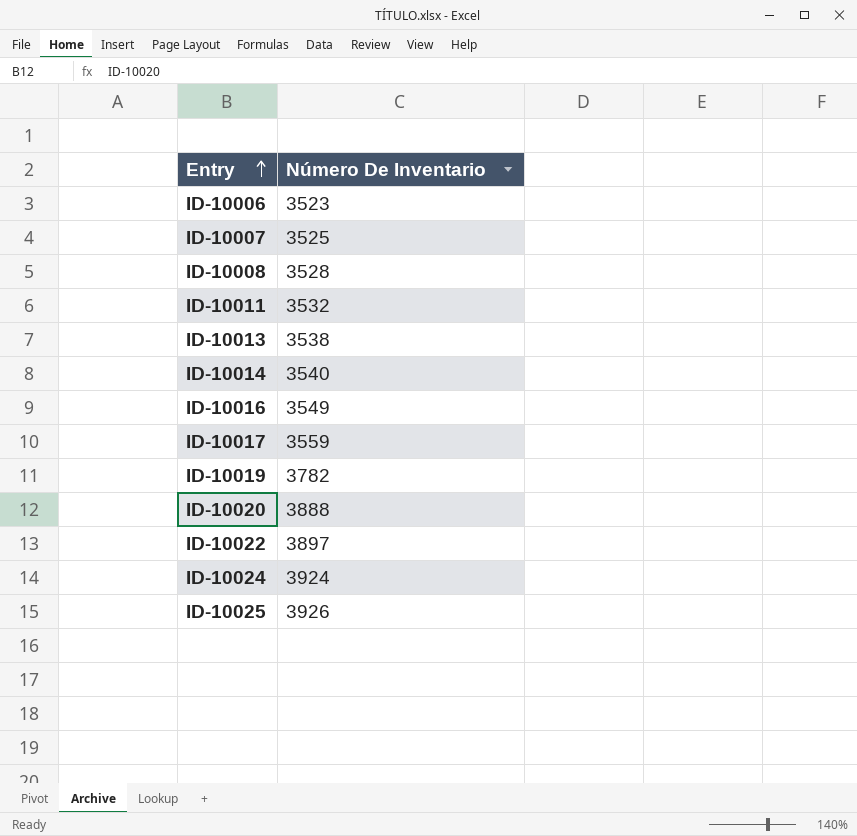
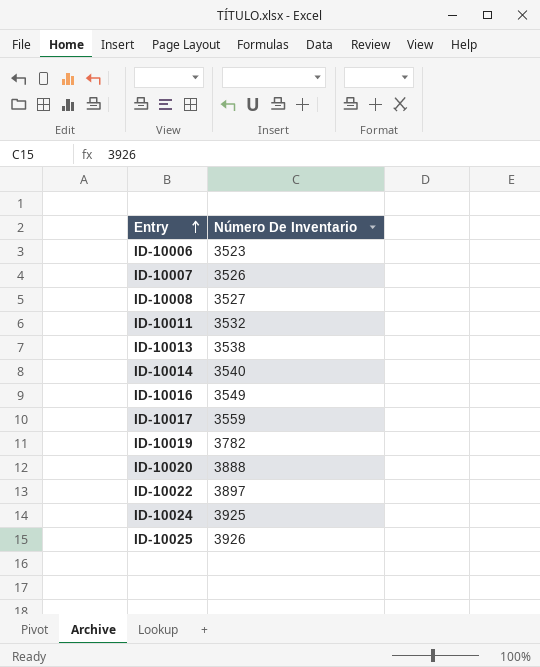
ID-10007 | Número De Inventario: 3525 -> 3526
ID-10008 | Número De Inventario: 3528 -> 3527
ID-10024 | Número De Inventario: 3924 -> 3925

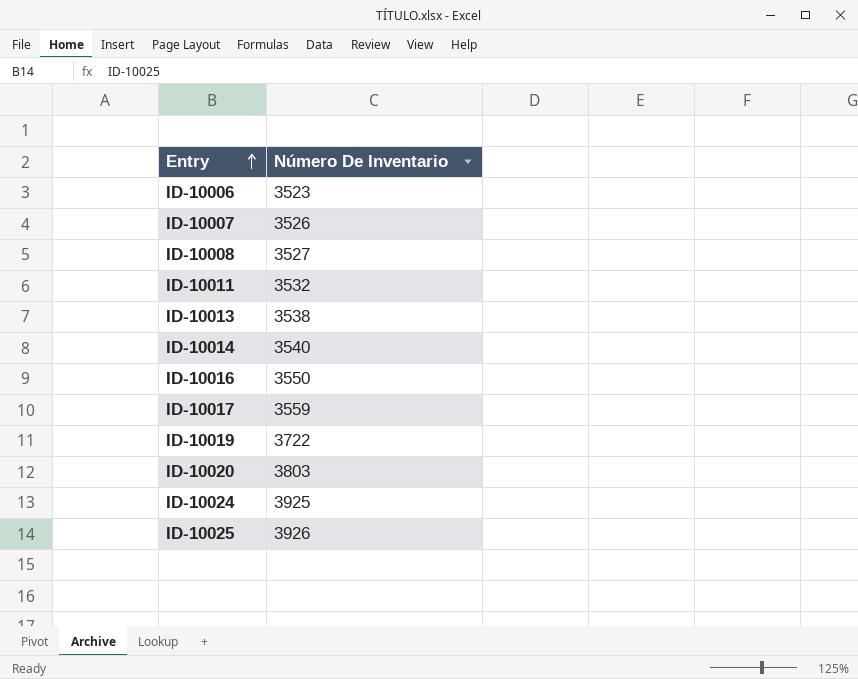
row ID-10022: 3897 -> none
ID-10016 | Número De Inventario: 3549 -> 3550
ID-10019 | Número De Inventario: 3782 -> 3722
ID-10020 | Número De Inventario: 3888 -> 3803

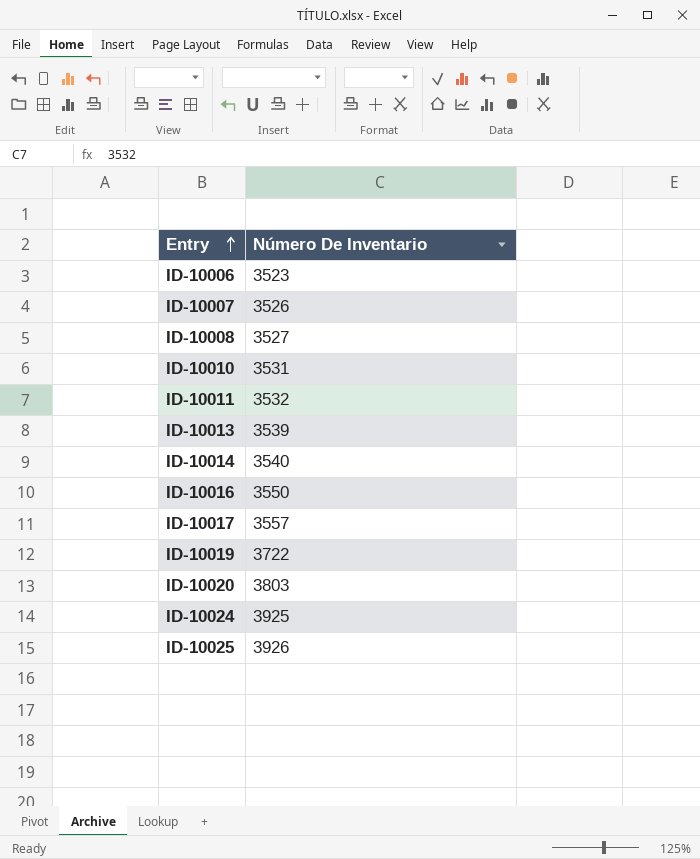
row ID-10010: none -> 3531
ID-10013 | Número De Inventario: 3538 -> 3539
ID-10017 | Número De Inventario: 3559 -> 3557

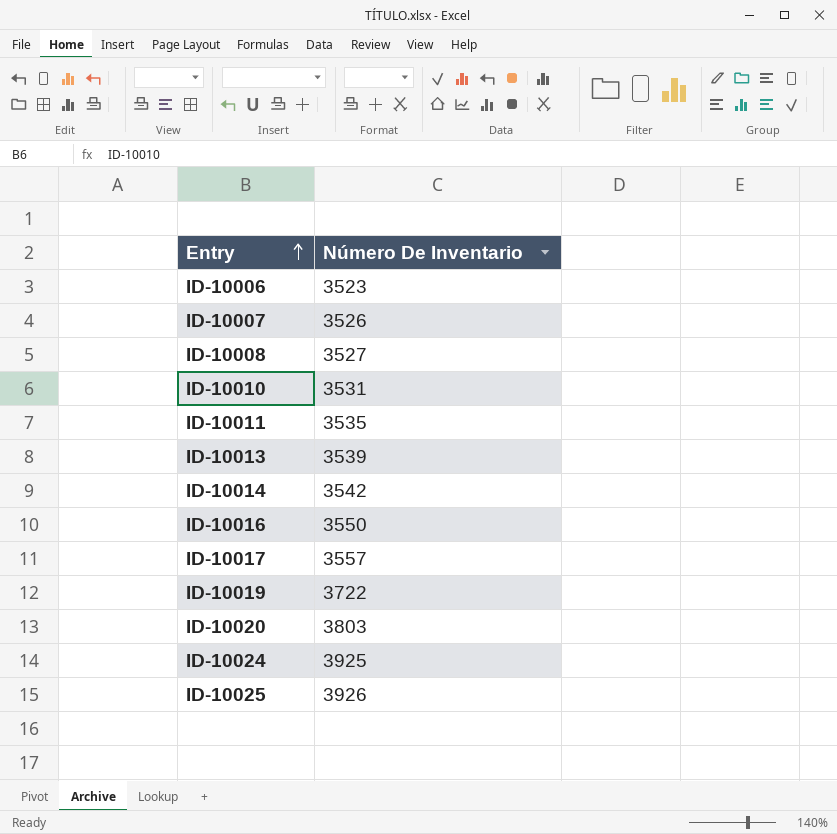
ID-10011 | Número De Inventario: 3532 -> 3535
ID-10014 | Número De Inventario: 3540 -> 3542

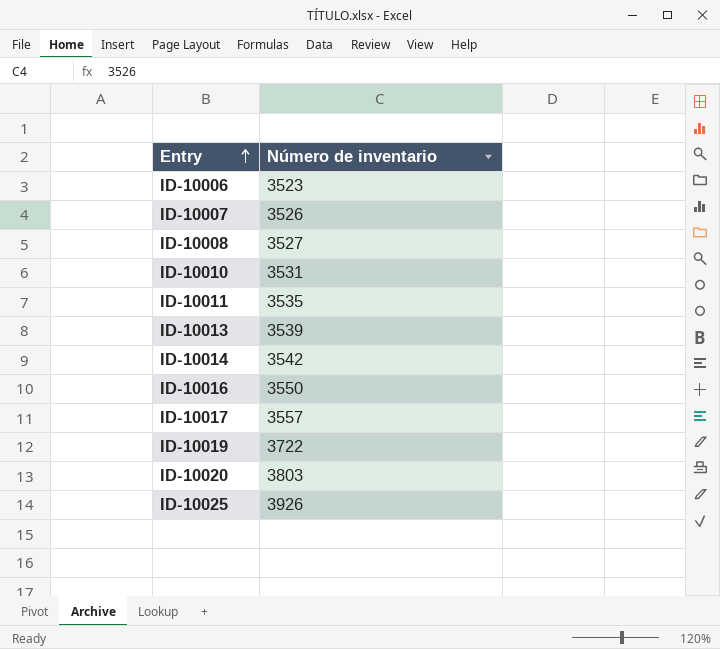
column name: Número De Inventario -> Número de inventario
row ID-10024: 3925 -> none

